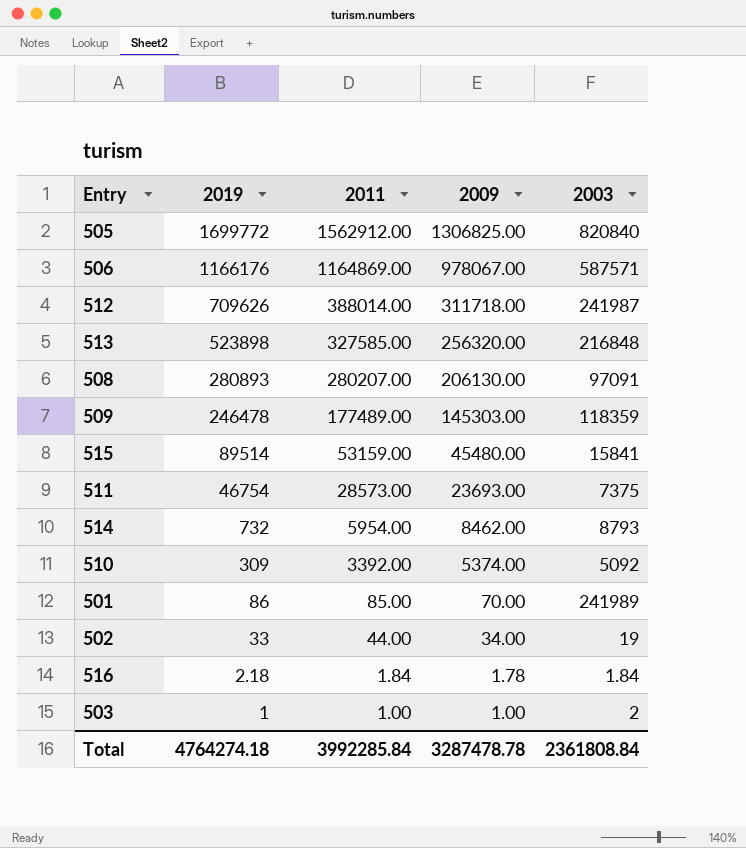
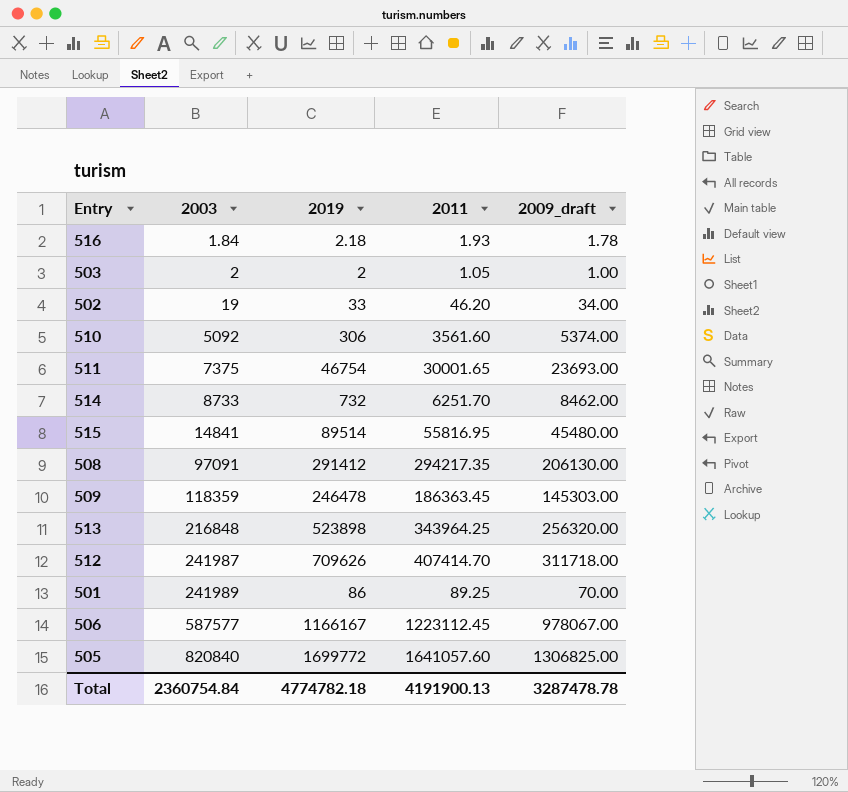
row order: 2019 descending -> 2003 ascending
column 2003 | position: 5 -> 2
column name: 2009 -> 2009_draft
516 | 2011: 1.84 -> 1.93
503 | 2019: 1 -> 2
503 | 2011: 1.00 -> 1.05
502 | 2011: 44.00 -> 46.20
510 | 2019: 309 -> 306
510 | 2011: 3392.00 -> 3561.60
511 | 2011: 28573.00 -> 30001.65
514 | 2003: 8793 -> 8733
514 | 2011: 5954.00 -> 6251.70
515 | 2003: 15841 -> 14841
515 | 2011: 53159.00 -> 55816.95
508 | 2019: 280893 -> 291412
508 | 2011: 280207.00 -> 294217.35
509 | 2011: 177489.00 -> 186363.45
513 | 2011: 327585.00 -> 343964.25
512 | 2011: 388014.00 -> 407414.70
501 | 2011: 85.00 -> 89.25
506 | 2003: 587571 -> 587577
506 | 2019: 1166176 -> 1166167
506 | 2011: 1164869.00 -> 1223112.45
505 | 2011: 1562912.00 -> 1641057.60
Total | 2003: 2361808.84 -> 2360754.84
Total | 2019: 4764274.18 -> 4774782.18
Total | 2011: 3992285.84 -> 4191900.13

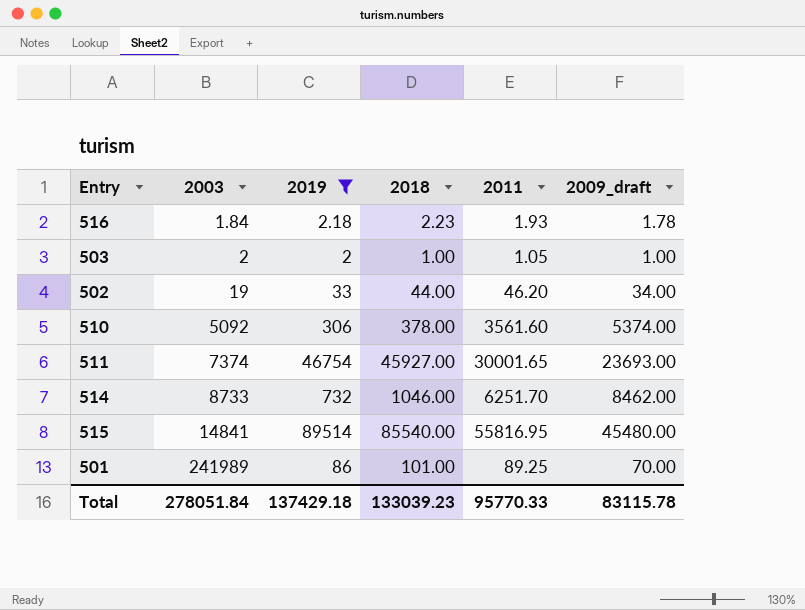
filter: none -> 2019 <= 89514
column 2018 | position: none -> 4
511 | 2003: 7375 -> 7374
Total | 2003: 2360754.84 -> 278051.84
Total | 2019: 4774782.18 -> 137429.18
Total | 2011: 4191900.13 -> 95770.33
Total | 2009_draft: 3287478.78 -> 83115.78

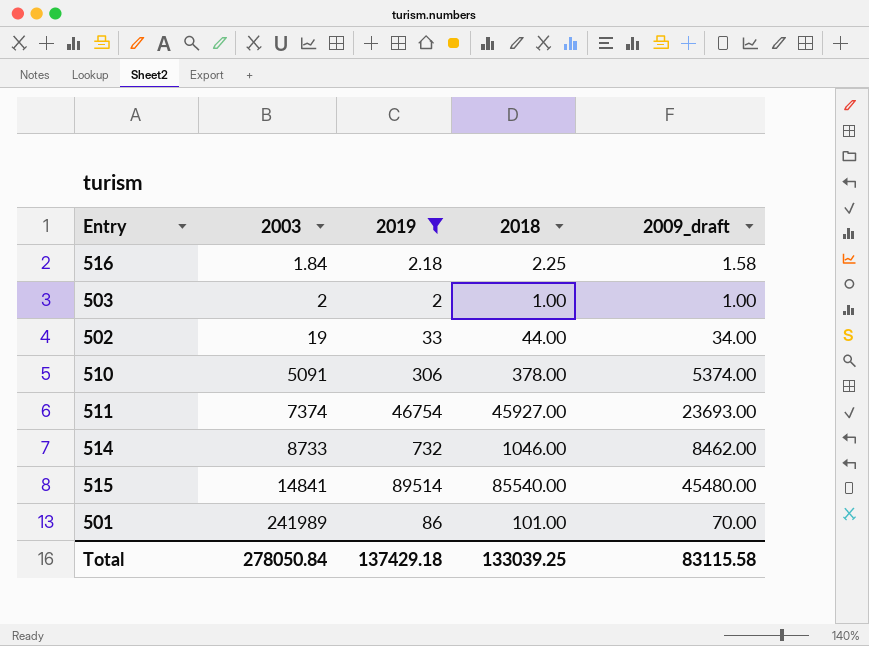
column 2011 | position: 5 -> none
516 | 2018: 2.23 -> 2.25
516 | 2009_draft: 1.78 -> 1.58
510 | 2003: 5092 -> 5091
Total | 2003: 278051.84 -> 278050.84
Total | 2018: 133039.23 -> 133039.25
Total | 2009_draft: 83115.78 -> 83115.58

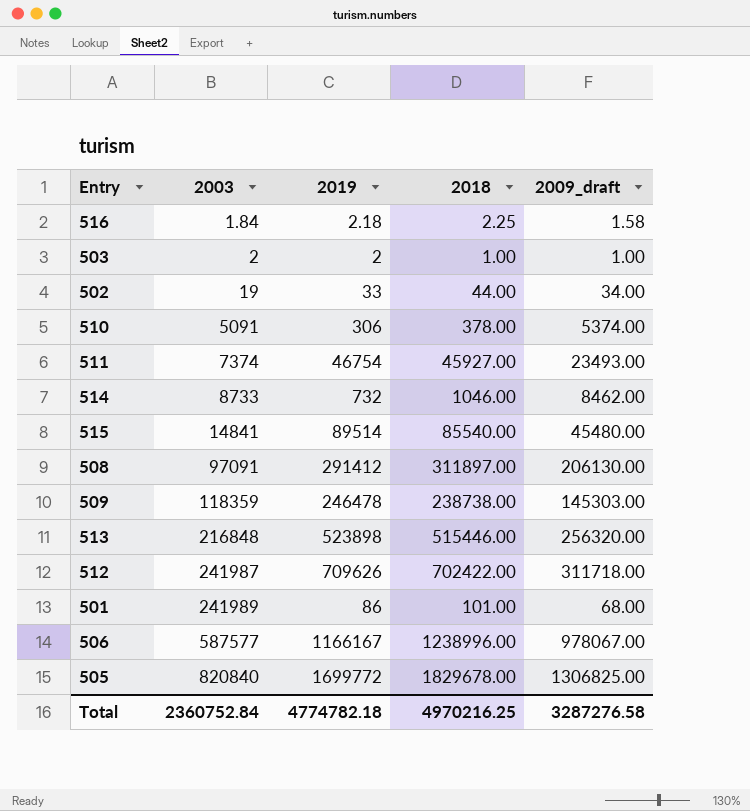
filter: 2019 <= 89514 -> none
511 | 2009_draft: 23693.00 -> 23493.00
501 | 2009_draft: 70.00 -> 68.00
Total | 2003: 278050.84 -> 2360752.84
Total | 2019: 137429.18 -> 4774782.18
Total | 2018: 133039.25 -> 4970216.25
Total | 2009_draft: 83115.58 -> 3287276.58

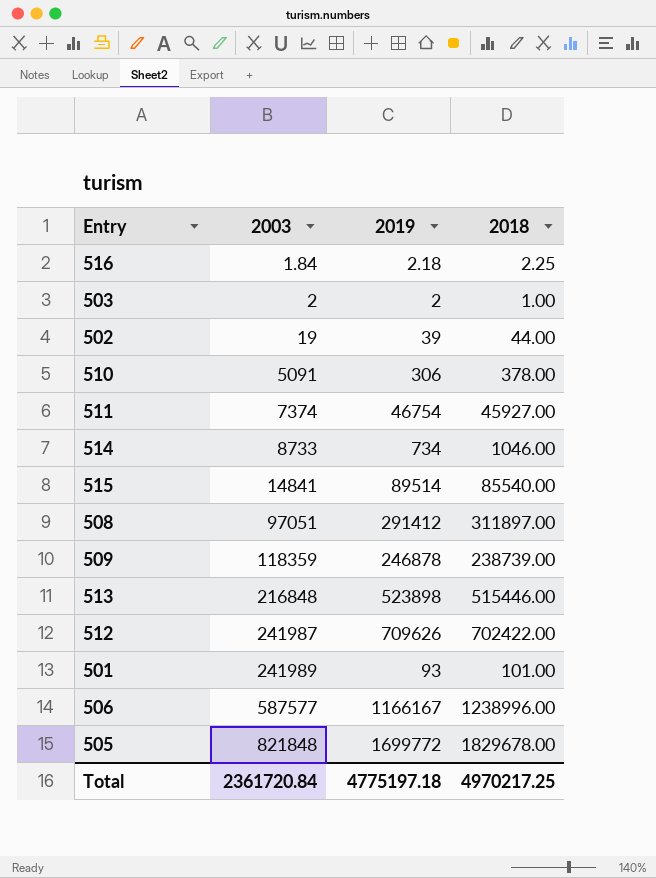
column 2009_draft | position: 5 -> none
502 | 2019: 33 -> 39
514 | 2019: 732 -> 734
508 | 2003: 97091 -> 97051
509 | 2019: 246478 -> 246878
509 | 2018: 238738.00 -> 238739.00
501 | 2019: 86 -> 93
505 | 2003: 820840 -> 821848
Total | 2003: 2360752.84 -> 2361720.84
Total | 2019: 4774782.18 -> 4775197.18
Total | 2018: 4970216.25 -> 4970217.25

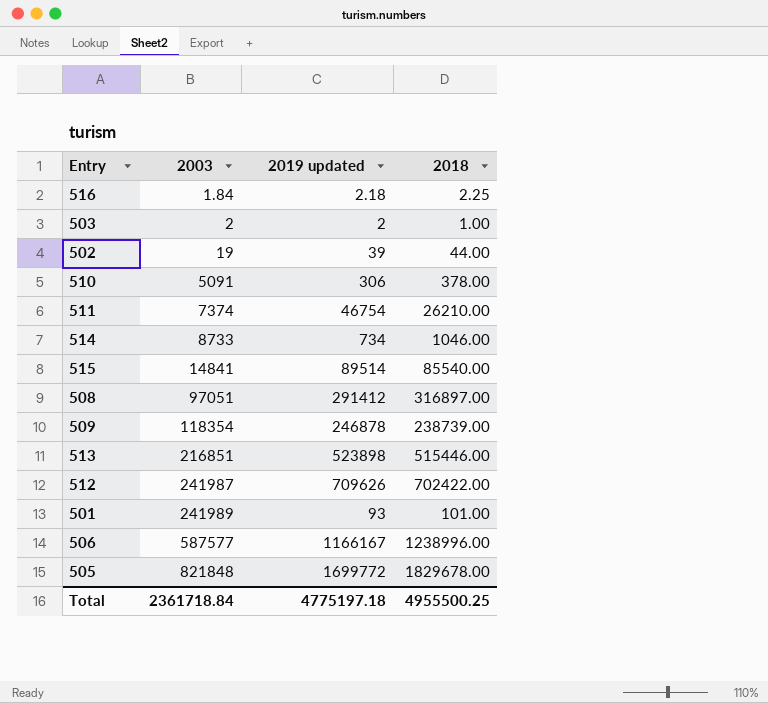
column name: 2019 -> 2019 updated
511 | 2018: 45927.00 -> 26210.00
508 | 2018: 311897.00 -> 316897.00
509 | 2003: 118359 -> 118354
513 | 2003: 216848 -> 216851
Total | 2003: 2361720.84 -> 2361718.84
Total | 2018: 4970217.25 -> 4955500.25

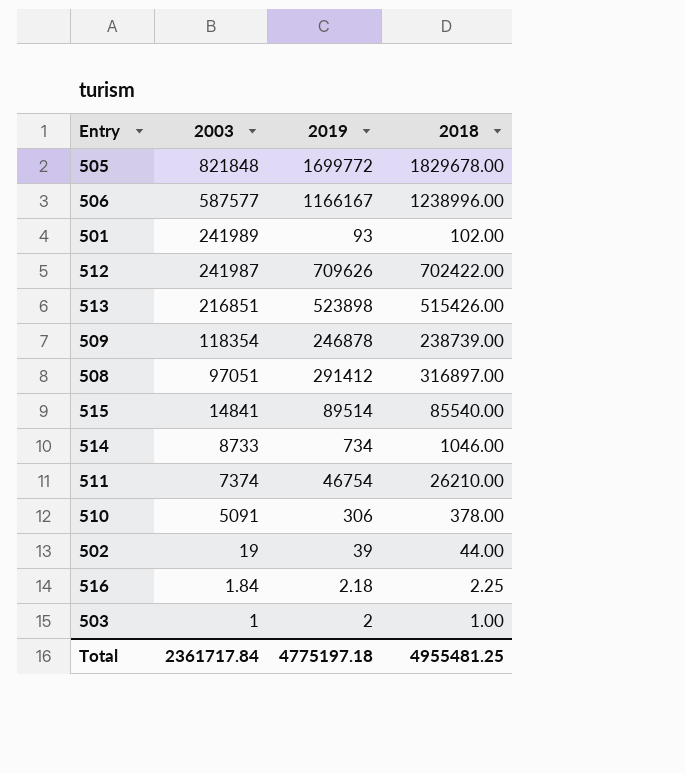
row order: 2003 ascending -> 2003 descending
column name: 2019 updated -> 2019
501 | 2018: 101.00 -> 102.00
513 | 2018: 515446.00 -> 515426.00
503 | 2003: 2 -> 1
Total | 2003: 2361718.84 -> 2361717.84
Total | 2018: 4955500.25 -> 4955481.25

